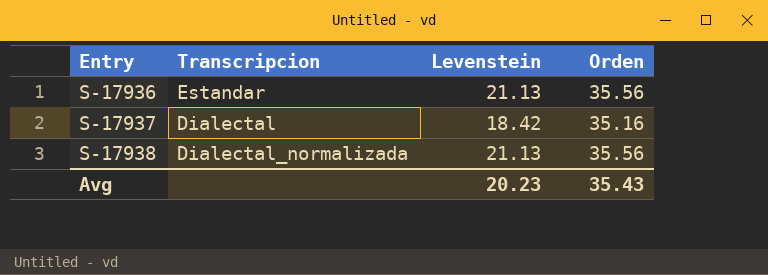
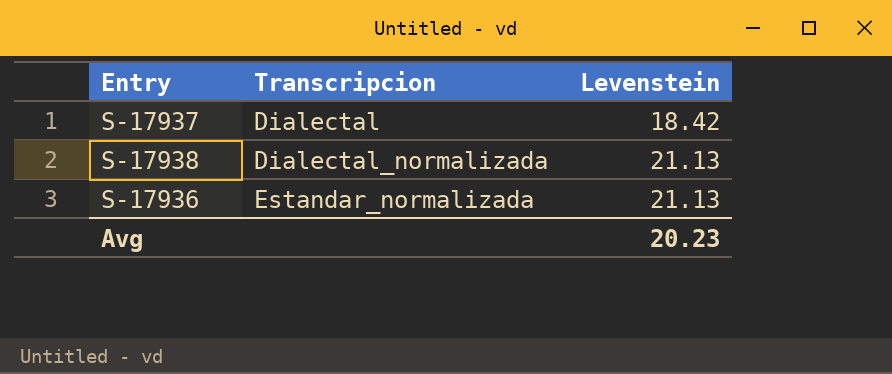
row order: Entry ascending -> Transcripcion ascending
column Orden | position: 4 -> none
S-17936 | Transcripcion: Estandar -> Estandar_normalizada

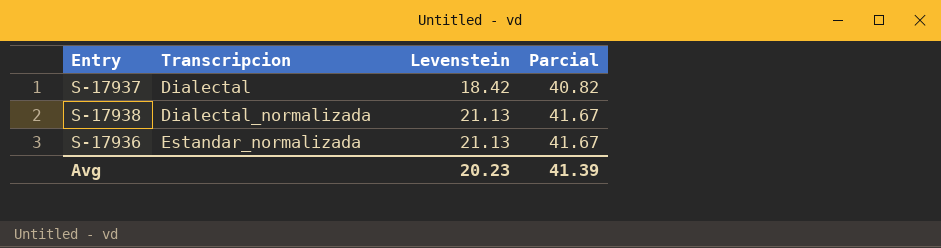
column Parcial | position: none -> 4

